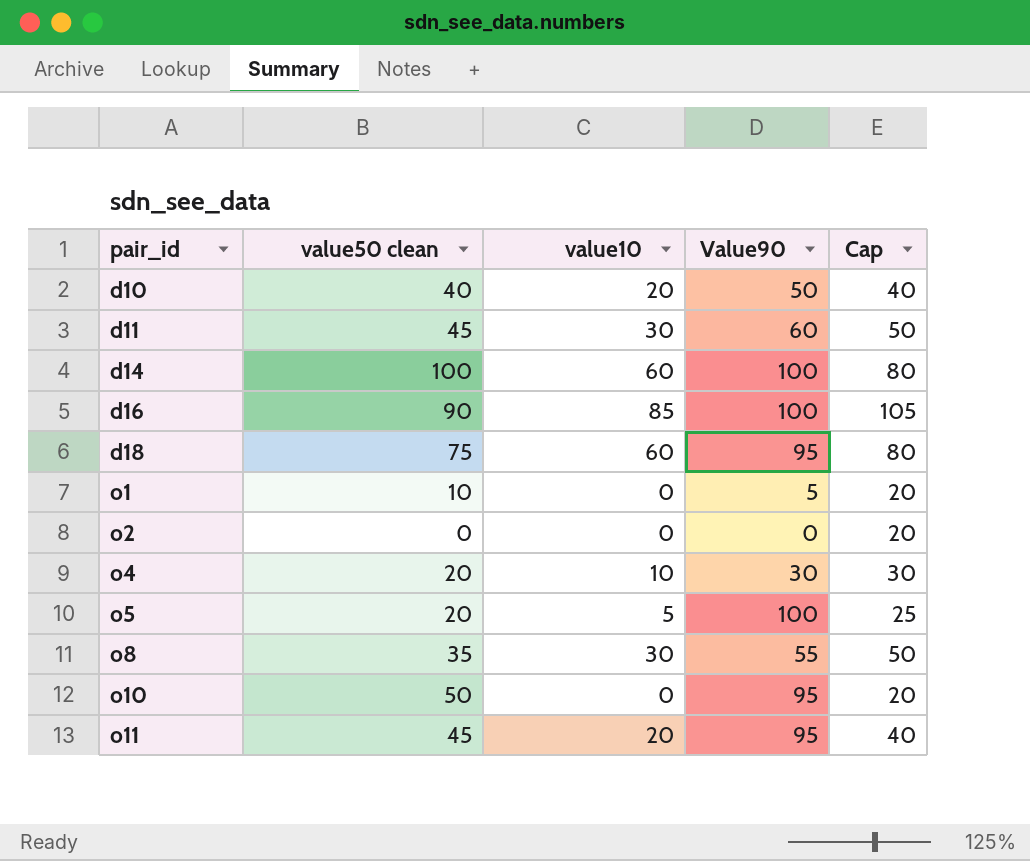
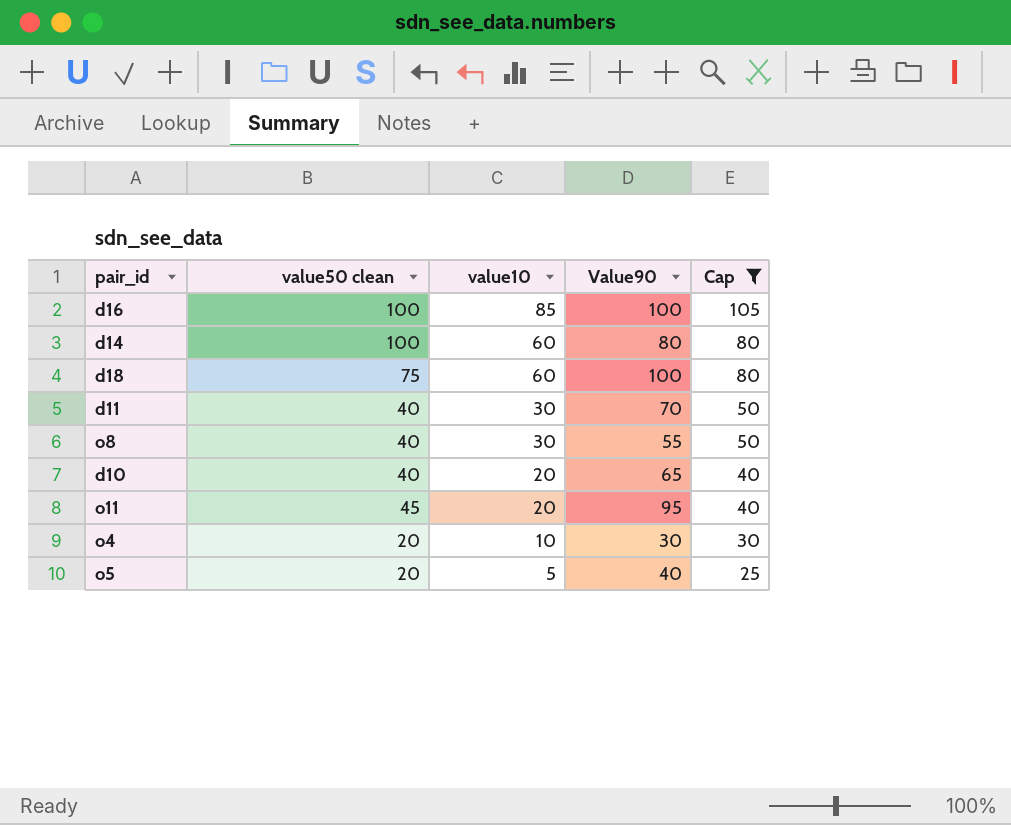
filter: none -> Cap != 20
row order: pair_id ascending -> value10 descending
d16 | value50 clean: 90 -> 100
d14 | Value90: 100 -> 80
d18 | Value90: 95 -> 100
d11 | value50 clean: 45 -> 40
d11 | Value90: 60 -> 70
o8 | value50 clean: 35 -> 40
d10 | Value90: 50 -> 65
o5 | Value90: 100 -> 40

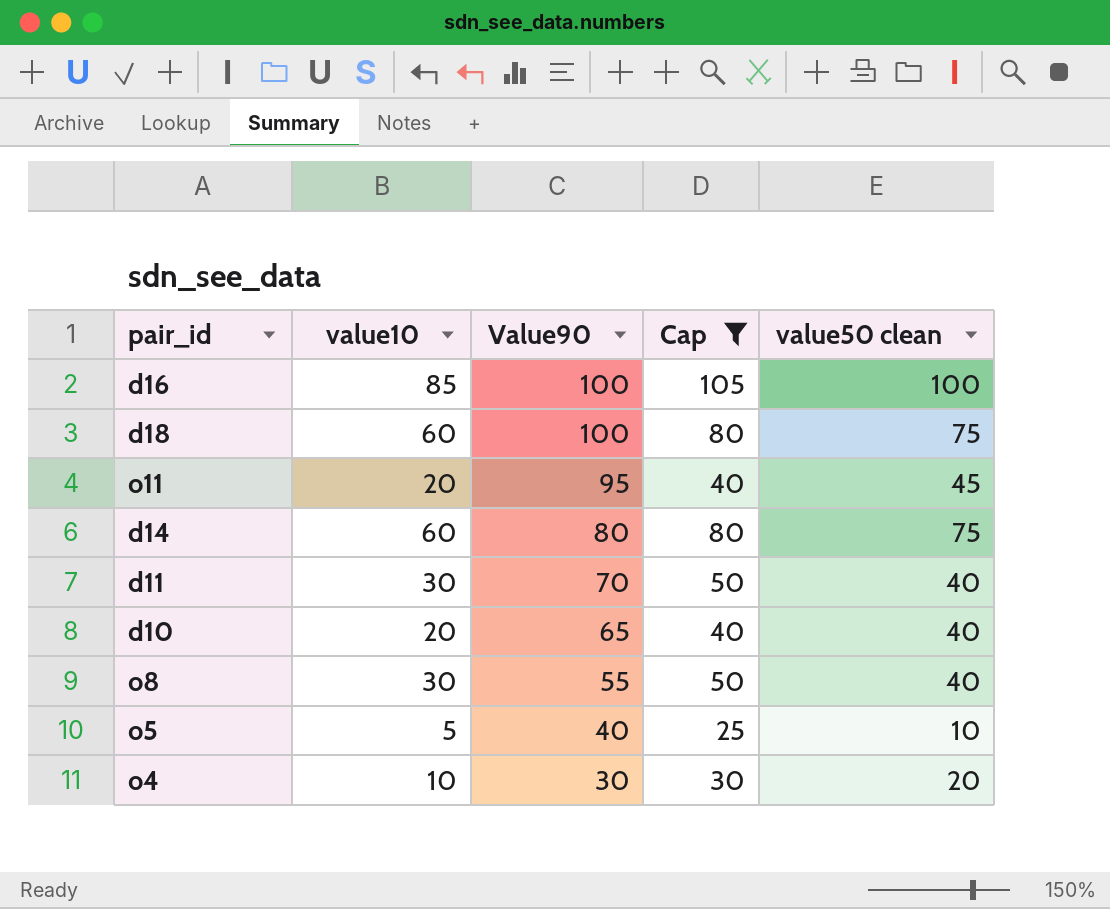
row order: value10 descending -> Value90 descending
column value50 clean | position: 2 -> 5
d14 | value50 clean: 100 -> 75
o5 | value50 clean: 20 -> 10

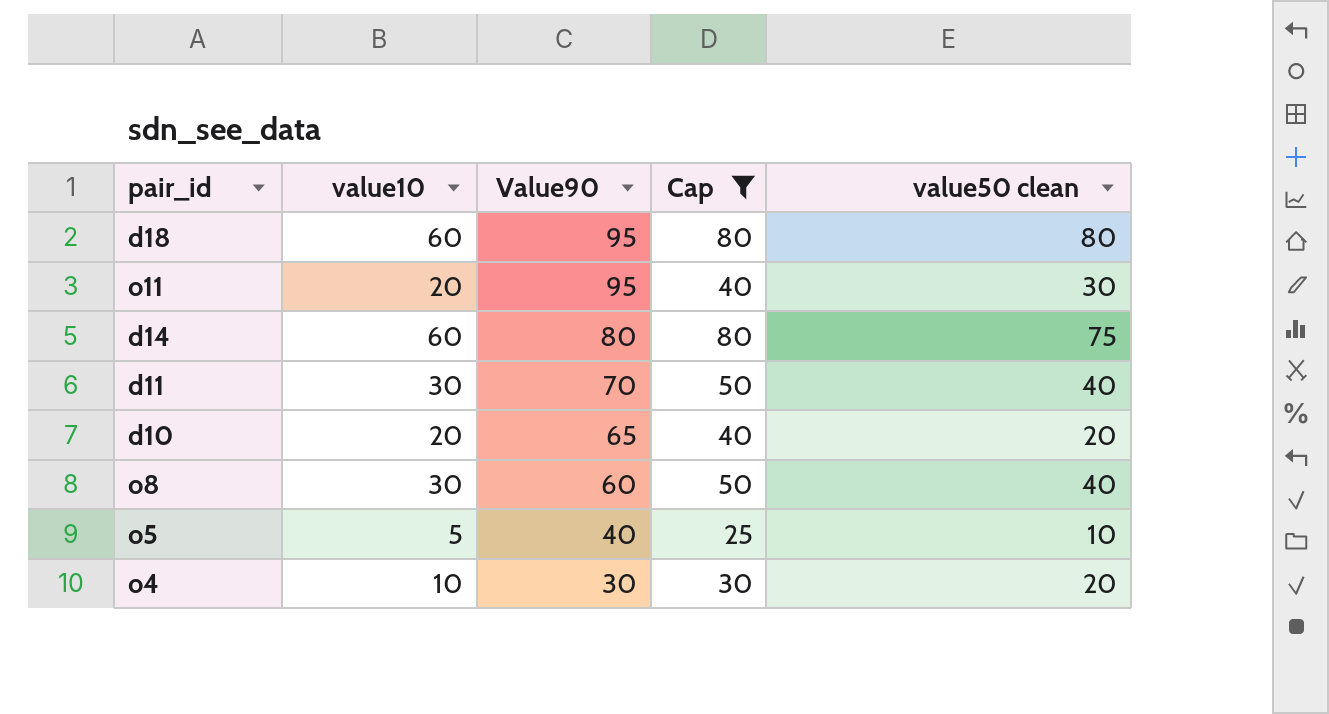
row d16: 85 | 100 | 105 | 100 -> none
d18 | Value90: 100 -> 95
d18 | value50 clean: 75 -> 80
o11 | value50 clean: 45 -> 30
d10 | value50 clean: 40 -> 20
o8 | Value90: 55 -> 60

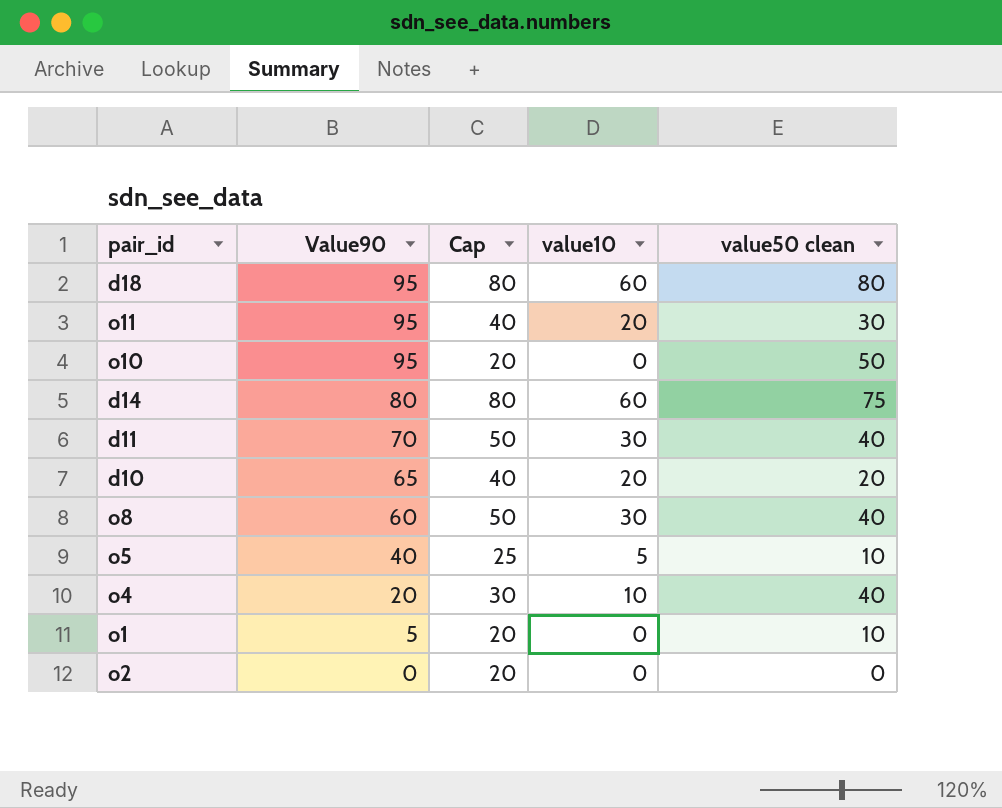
filter: Cap != 20 -> none
column value10 | position: 2 -> 4
o4 | Value90: 30 -> 20
o4 | value50 clean: 20 -> 40

